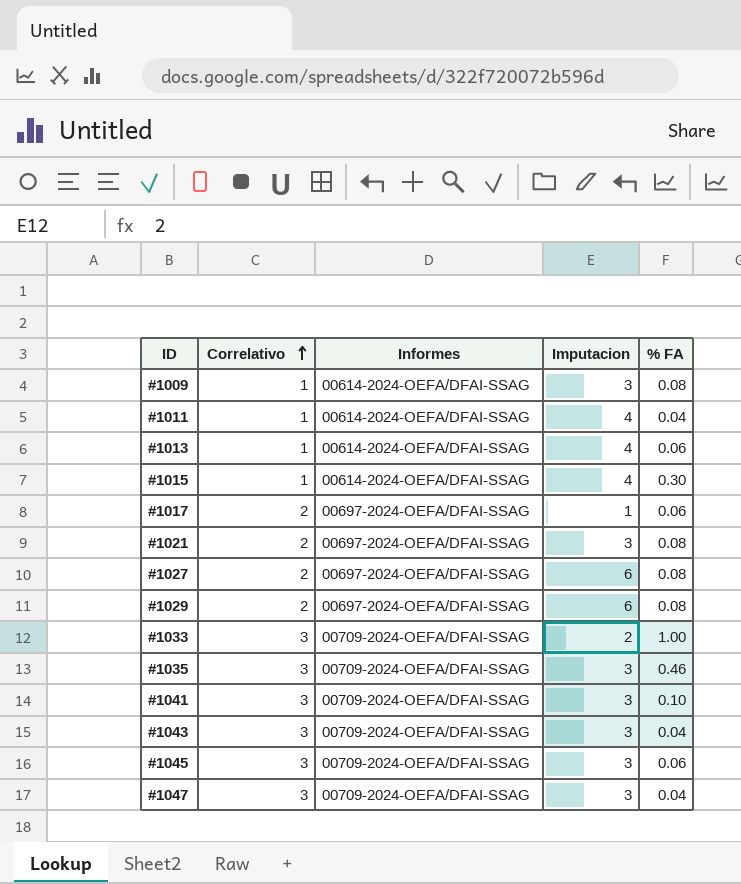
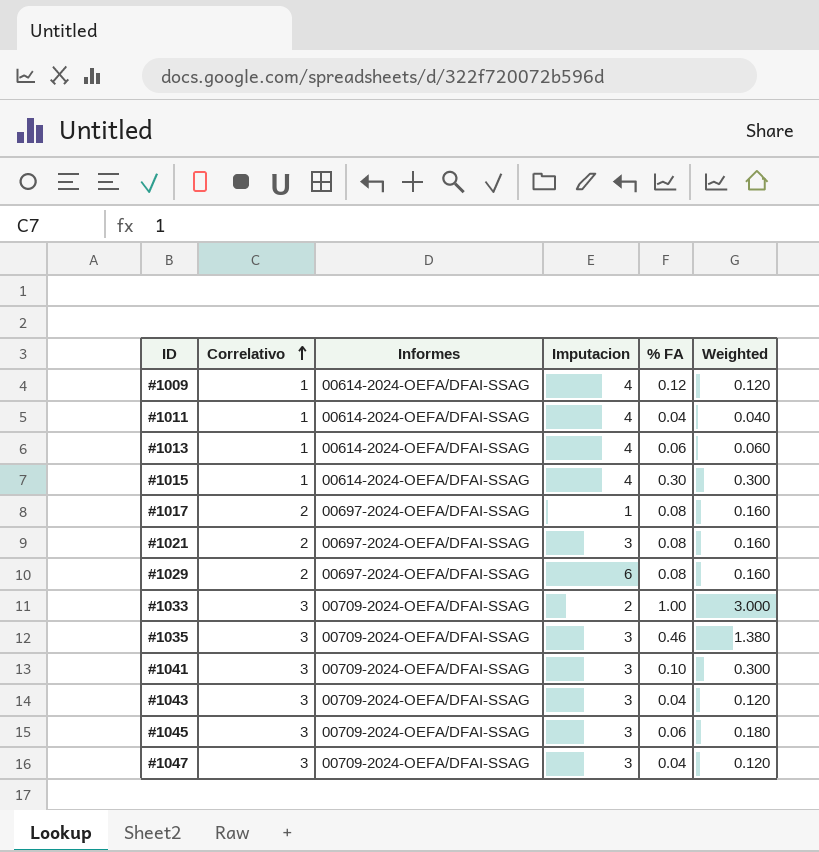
column Weighted | formula: none -> [Correlativo] * [% FA]
row #1027: 2 | 00697-2024-OEFA/DFAI-SSAG | 6 | 0.08 -> none
#1009 | Imputacion: 3 -> 4
#1009 | % FA: 0.08 -> 0.12
#1017 | % FA: 0.06 -> 0.08

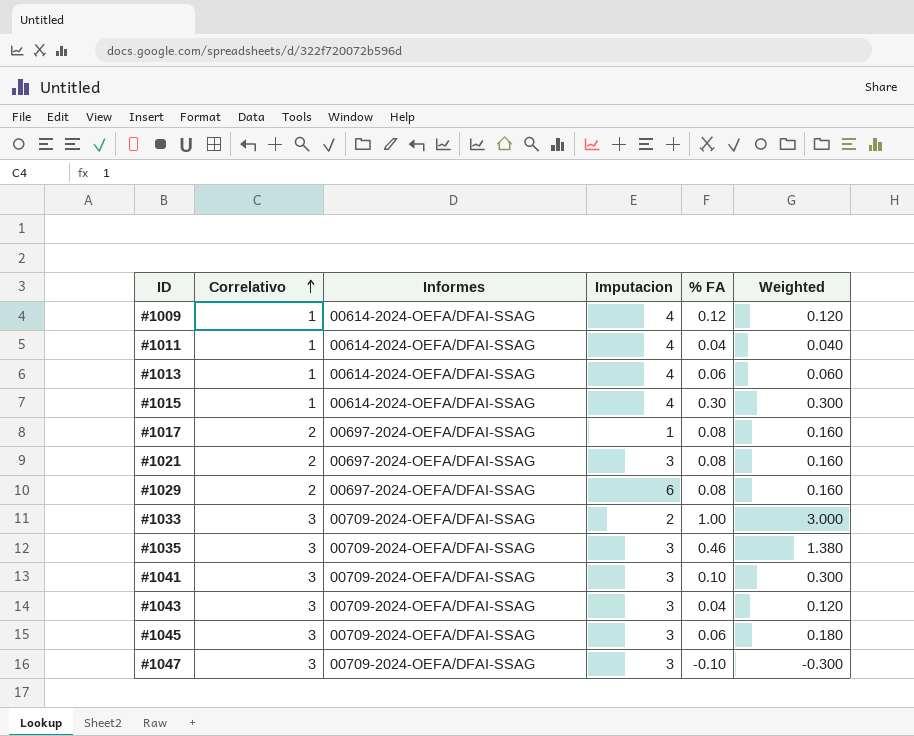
#1047 | % FA: 0.04 -> -0.10
#1047 | Weighted: 0.120 -> -0.300

